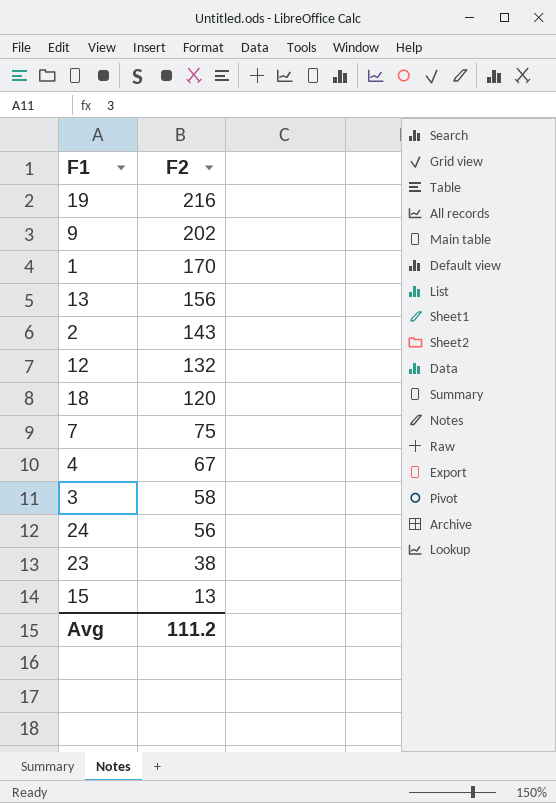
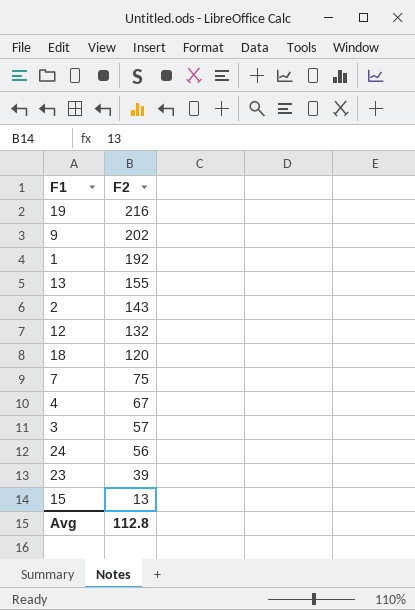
1 | F2: 170 -> 192
13 | F2: 156 -> 155
3 | F2: 58 -> 57
23 | F2: 38 -> 39
Avg | F2: 111.2 -> 112.8

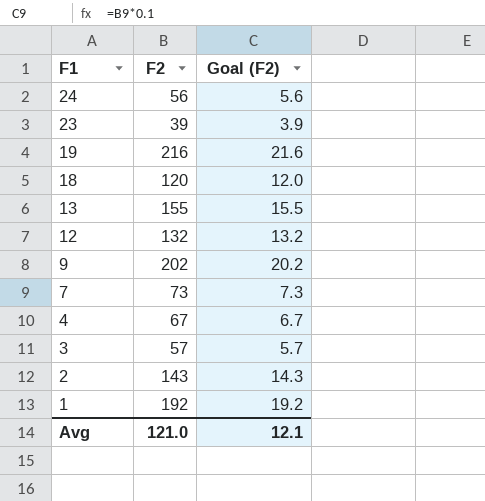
row order: F2 descending -> F1 descending
column Goal (F2) | formula: none -> [F2] * 0.1
row 15: 13 -> none
7 | F2: 75 -> 73
Avg | F2: 112.8 -> 121.0

